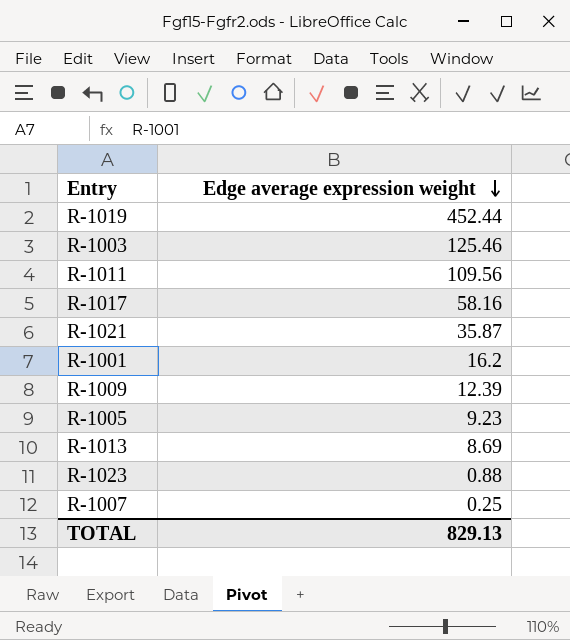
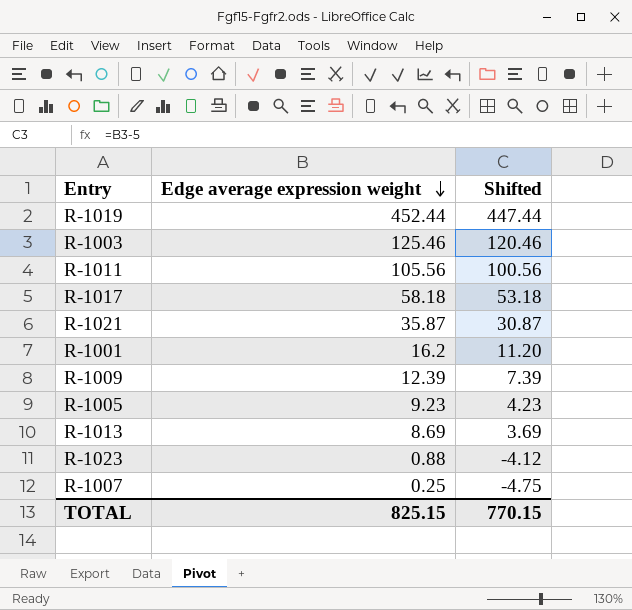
column Shifted | formula: none -> [Edge average expression weight] - 5
R-1011 | Edge average expression weight: 109.56 -> 105.56
R-1017 | Edge average expression weight: 58.16 -> 58.18
TOTAL | Edge average expression weight: 829.13 -> 825.15

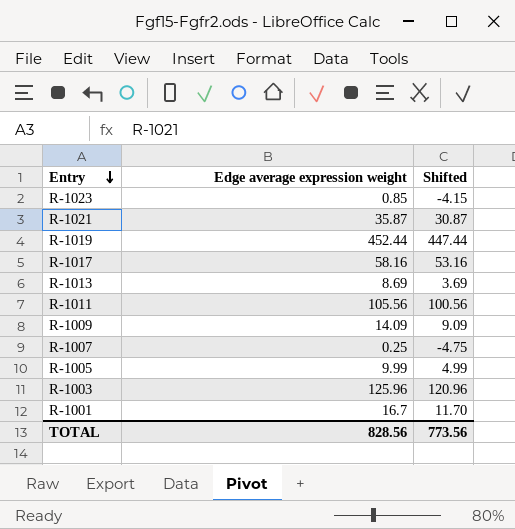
row order: Edge average expression weight descending -> Entry descending
R-1023 | Edge average expression weight: 0.88 -> 0.85
R-1023 | Shifted: -4.12 -> -4.15
R-1017 | Edge average expression weight: 58.18 -> 58.16
R-1017 | Shifted: 53.18 -> 53.16
R-1009 | Edge average expression weight: 12.39 -> 14.09
R-1009 | Shifted: 7.39 -> 9.09
R-1005 | Edge average expression weight: 9.23 -> 9.99
R-1005 | Shifted: 4.23 -> 4.99
R-1003 | Edge average expression weight: 125.46 -> 125.96
R-1003 | Shifted: 120.46 -> 120.96
R-1001 | Edge average expression weight: 16.2 -> 16.7
R-1001 | Shifted: 11.20 -> 11.70
TOTAL | Edge average expression weight: 825.15 -> 828.56
TOTAL | Shifted: 770.15 -> 773.56

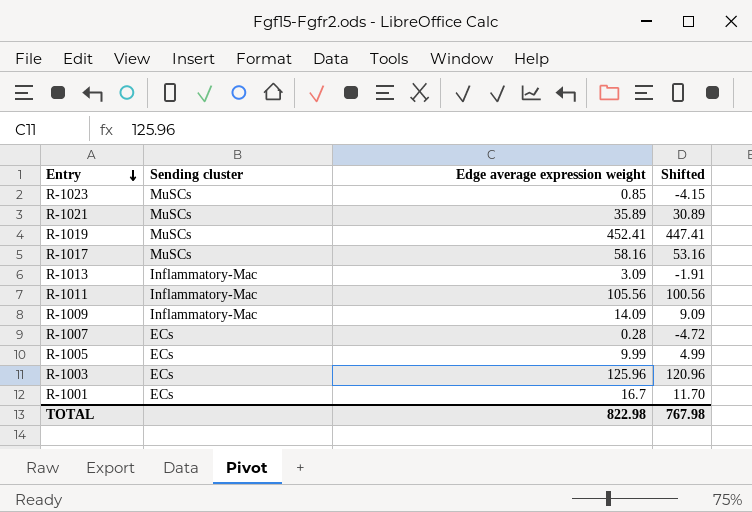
column Sending cluster | position: none -> 2
R-1021 | Edge average expression weight: 35.87 -> 35.89
R-1021 | Shifted: 30.87 -> 30.89
R-1019 | Edge average expression weight: 452.44 -> 452.41
R-1019 | Shifted: 447.44 -> 447.41
R-1013 | Edge average expression weight: 8.69 -> 3.09
R-1013 | Shifted: 3.69 -> -1.91
R-1007 | Edge average expression weight: 0.25 -> 0.28
R-1007 | Shifted: -4.75 -> -4.72
TOTAL | Edge average expression weight: 828.56 -> 822.98
TOTAL | Shifted: 773.56 -> 767.98

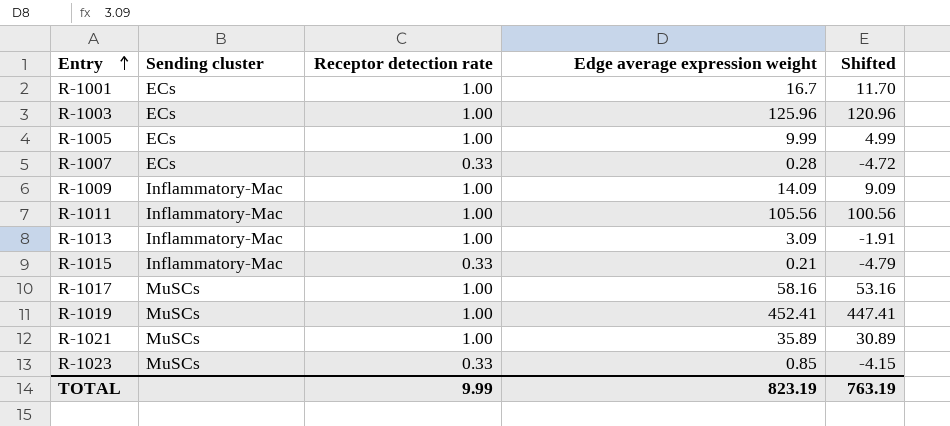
row order: Entry descending -> Entry ascending
column Receptor detection rate | position: none -> 3
row R-1015: none -> Inflammatory-Mac | 0.33 | 0.21 | -4.79
TOTAL | Edge average expression weight: 822.98 -> 823.19
TOTAL | Shifted: 767.98 -> 763.19

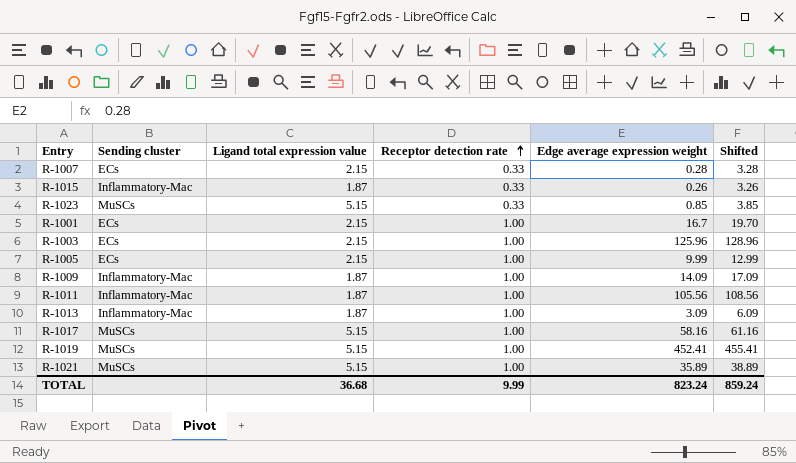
row order: Entry ascending -> Receptor detection rate ascending
column Ligand total expression value | position: none -> 3
column Shifted | formula: [Edge average expression weight] - 5 -> [Edge average expression weight] + 3
R-1015 | Edge average expression weight: 0.21 -> 0.26
TOTAL | Edge average expression weight: 823.19 -> 823.24
TOTAL | Shifted: 763.19 -> 859.24

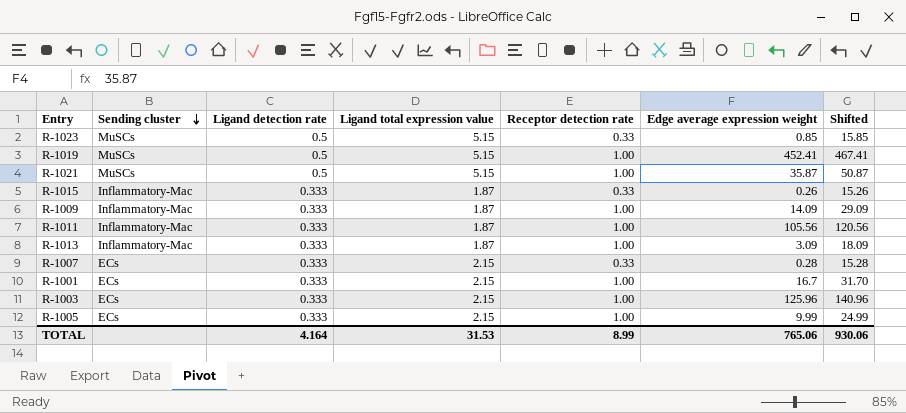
row order: Receptor detection rate ascending -> Sending cluster descending
column Ligand detection rate | position: none -> 3
column Shifted | formula: [Edge average expression weight] + 3 -> [Edge average expression weight] + 15
row R-1017: MuSCs | 5.15 | 1.00 | 58.16 | 61.16 -> none
R-1021 | Edge average expression weight: 35.89 -> 35.87
TOTAL | Ligand total expression value: 36.68 -> 31.53
TOTAL | Receptor detection rate: 9.99 -> 8.99
TOTAL | Edge average expression weight: 823.24 -> 765.06
TOTAL | Shifted: 859.24 -> 930.06

